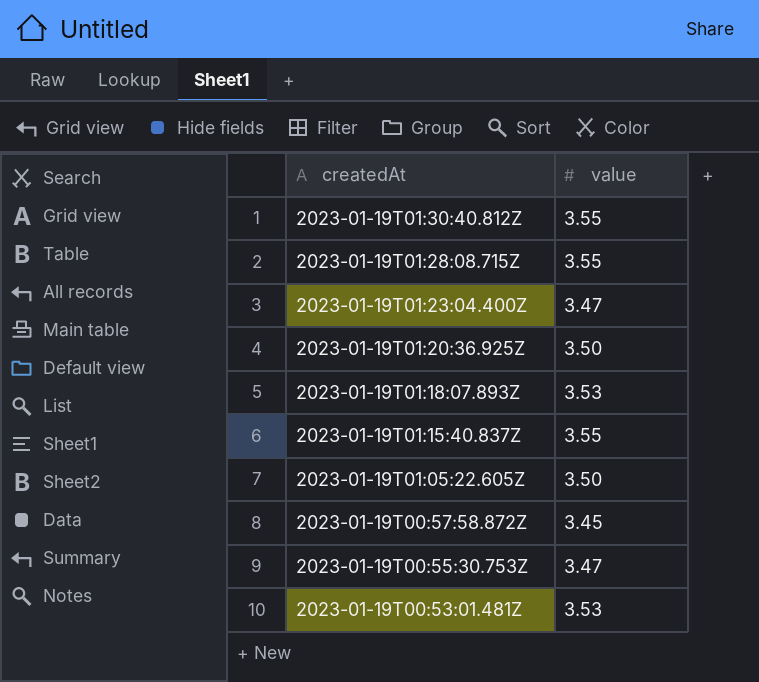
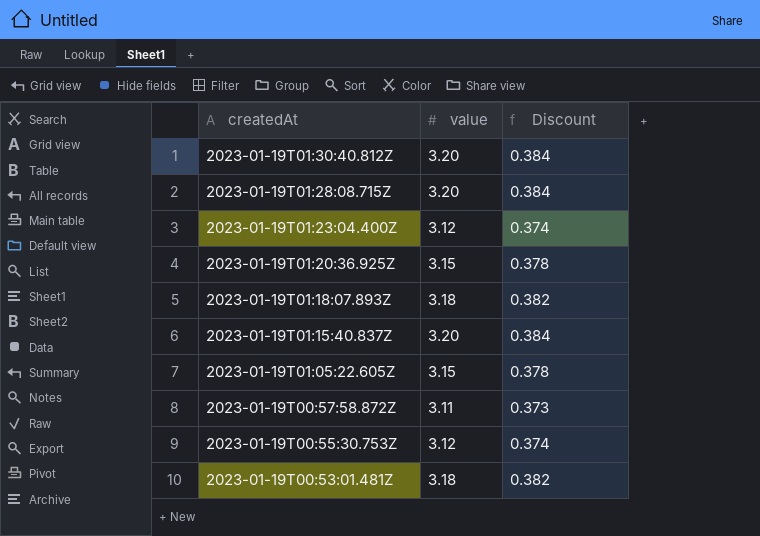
column Discount | formula: none -> [value] * 0.12
2023-01-19T01:30:40.812Z | value: 3.55 -> 3.20
2023-01-19T01:28:08.715Z | value: 3.55 -> 3.20
2023-01-19T01:23:04.400Z | value: 3.47 -> 3.12
2023-01-19T01:20:36.925Z | value: 3.50 -> 3.15
2023-01-19T01:18:07.893Z | value: 3.53 -> 3.18
2023-01-19T01:15:40.837Z | value: 3.55 -> 3.20
2023-01-19T01:05:22.605Z | value: 3.50 -> 3.15
2023-01-19T00:57:58.872Z | value: 3.45 -> 3.11
2023-01-19T00:55:30.753Z | value: 3.47 -> 3.12
2023-01-19T00:53:01.481Z | value: 3.53 -> 3.18

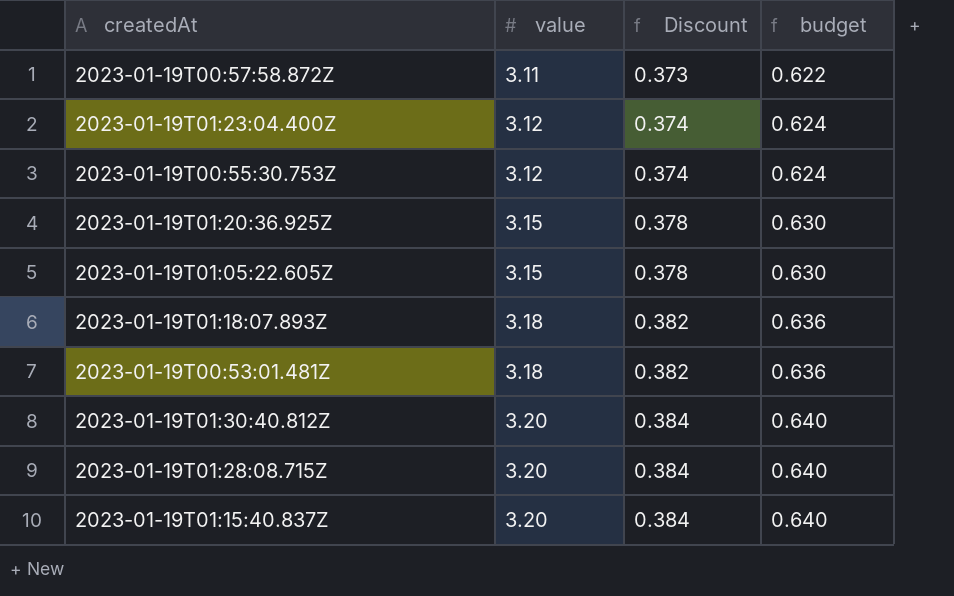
row order: createdAt descending -> value ascending
column budget | formula: none -> [value] * 0.2

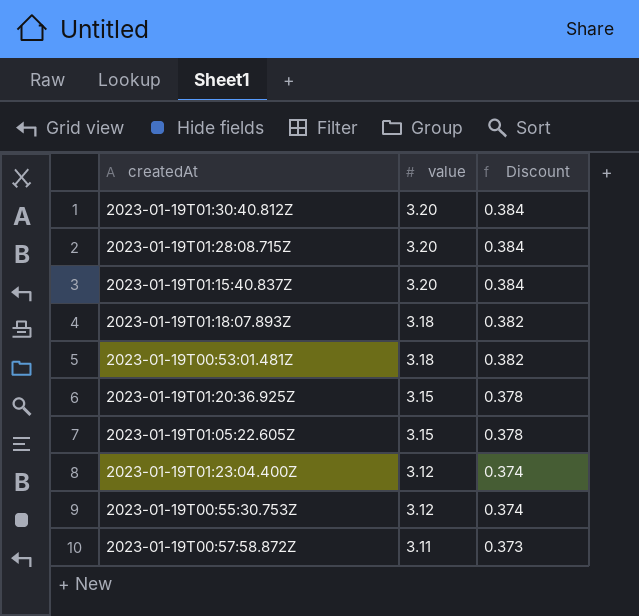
row order: value ascending -> value descending
column budget | formula: [value] * 0.2 -> none

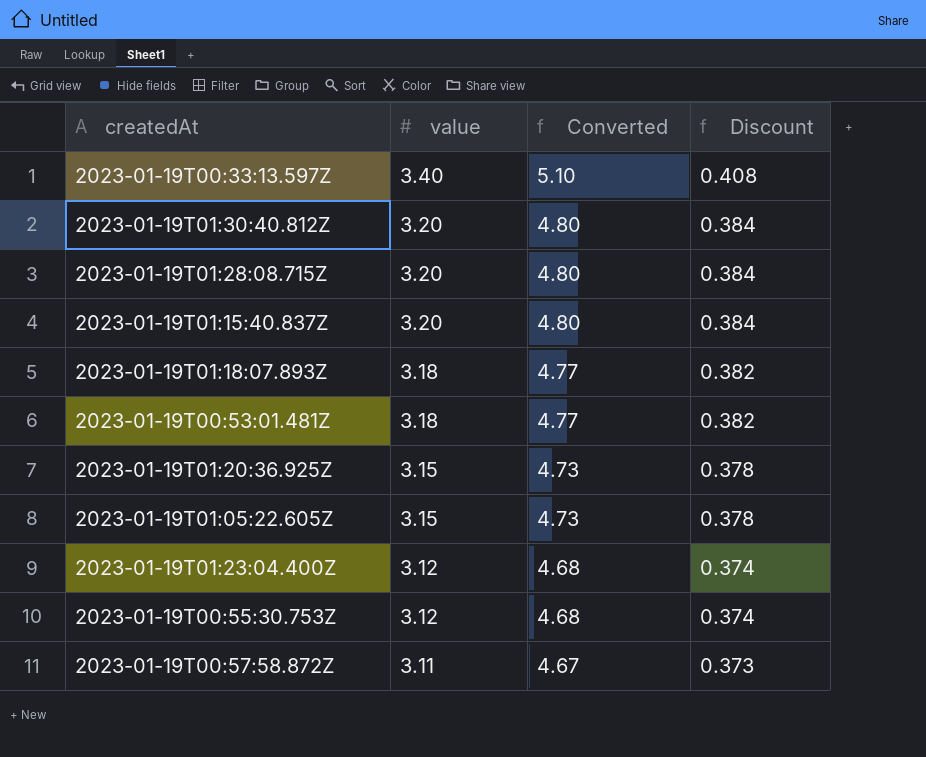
column Converted | formula: none -> [value] * 1.5
row 2023-01-19T00:33:13.597Z: none -> 3.40 | 5.10 | 0.408

